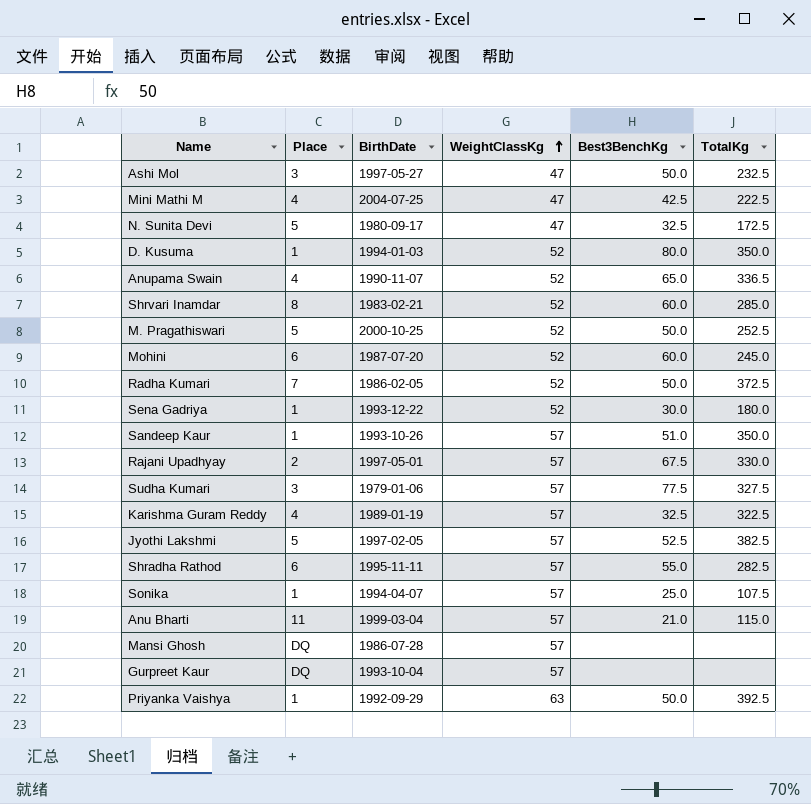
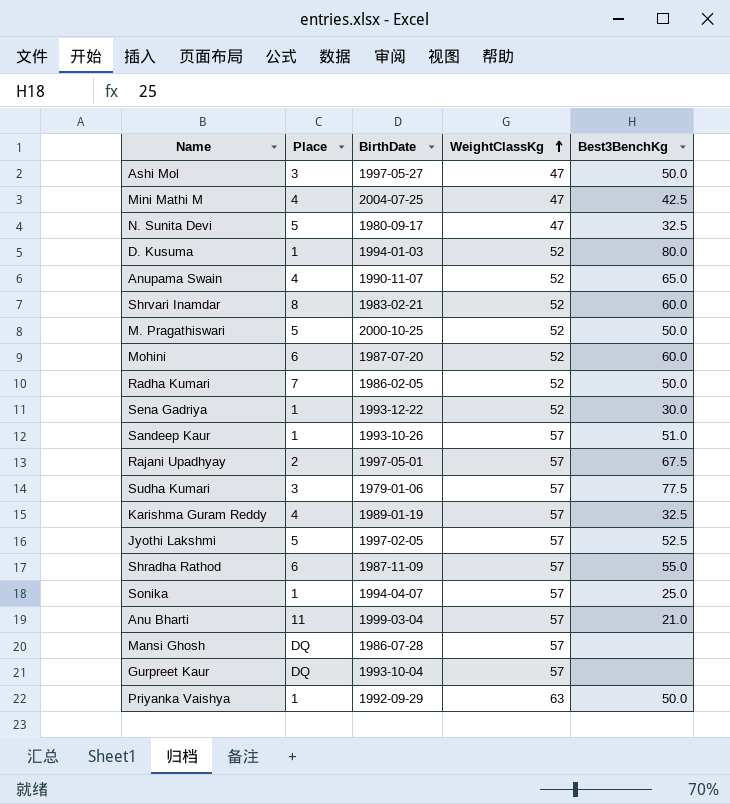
column TotalKg | position: 6 -> none
Shradha Rathod | BirthDate: 1995-11-11 -> 1987-11-09

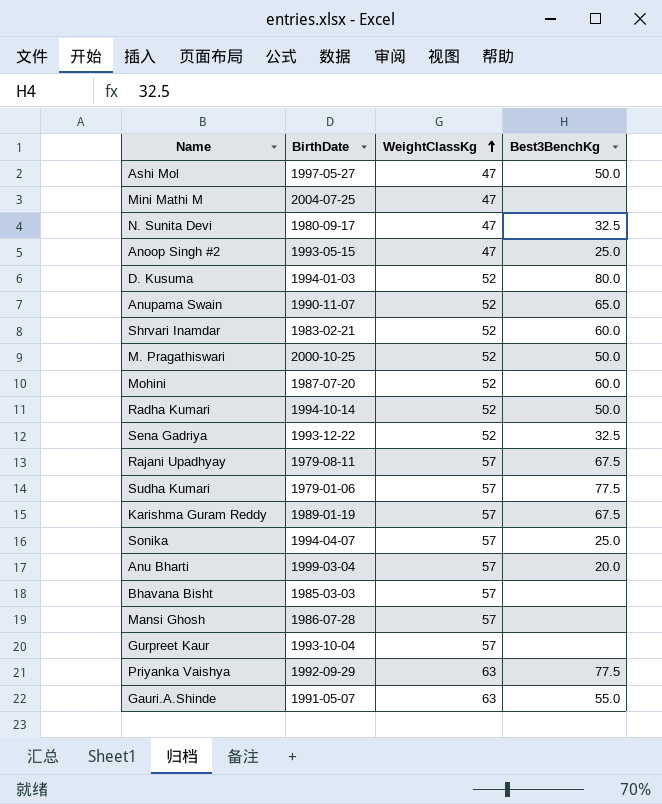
column Place | position: 2 -> none
row Sandeep Kaur: 1 | 1993-10-26 | 57 | 51.0 -> none
row Jyothi Lakshmi: 5 | 1997-02-05 | 57 | 52.5 -> none
row Shradha Rathod: 6 | 1987-11-09 | 57 | 55.0 -> none
Mini Mathi M | Best3BenchKg: 42.5 -> none
row Anoop Singh #2: none -> 1993-05-15 | 47 | 25.0
Radha Kumari | BirthDate: 1986-02-05 -> 1994-10-14
Sena Gadriya | Best3BenchKg: 30.0 -> 32.5
Rajani Upadhyay | BirthDate: 1997-05-01 -> 1979-08-11
Karishma Guram Reddy | Best3BenchKg: 32.5 -> 67.5
Anu Bharti | Best3BenchKg: 21.0 -> 20.0
row Bhavana Bisht: none -> 1985-03-03 | 57 | none
Priyanka Vaishya | Best3BenchKg: 50.0 -> 77.5
row Gauri.A.Shinde: none -> 1991-05-07 | 63 | 55.0

